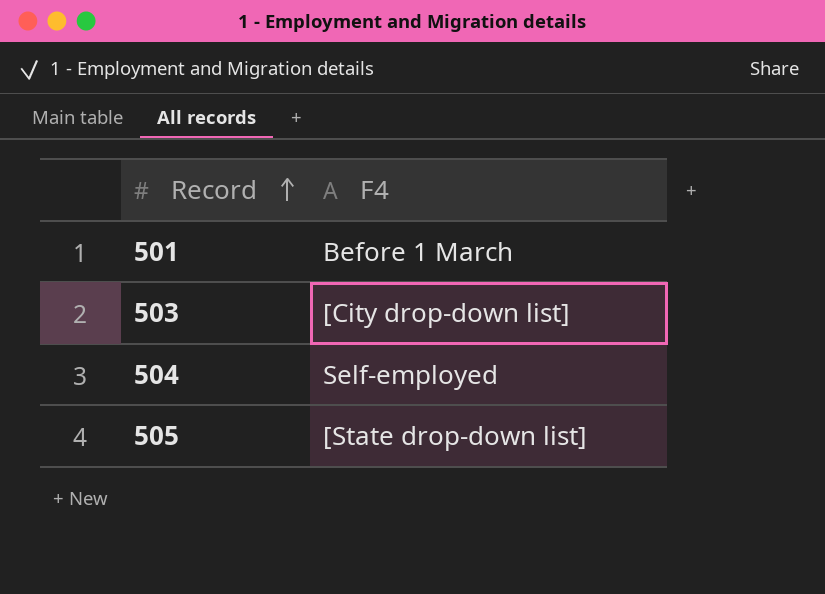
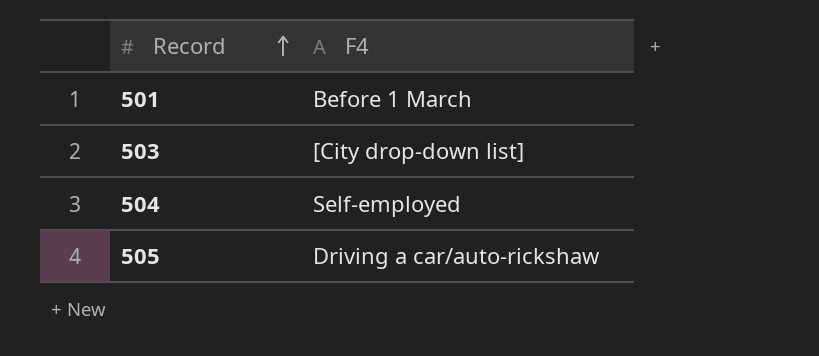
505 | F4: [State drop-down list] -> Driving a car/auto-rickshaw

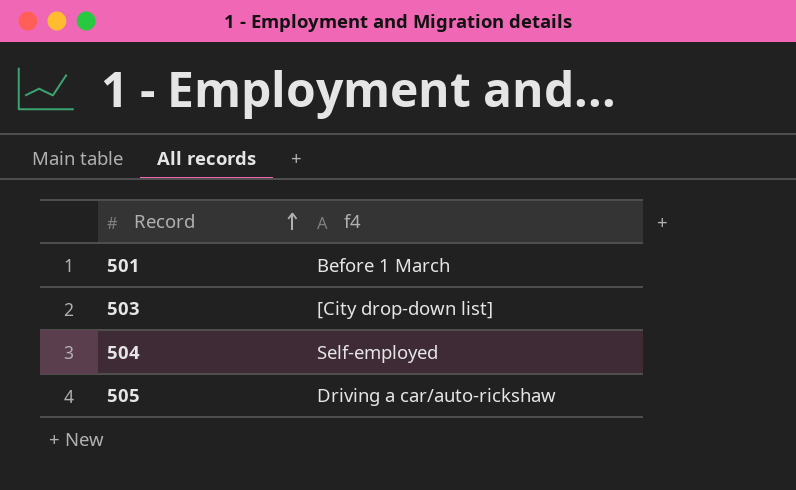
column name: F4 -> f4

